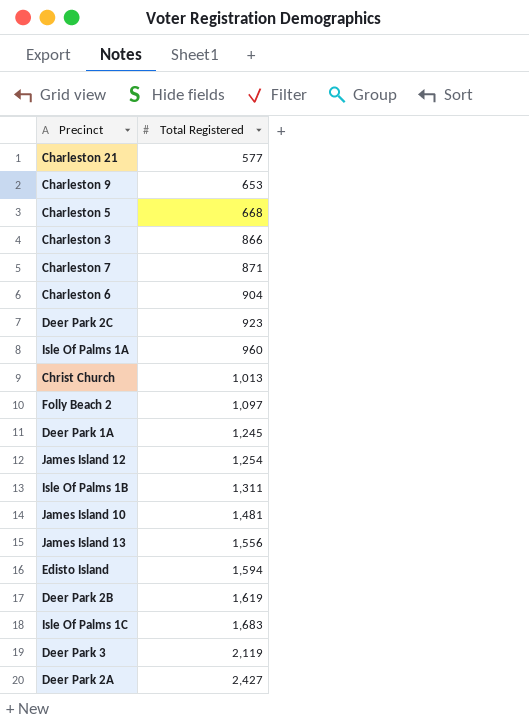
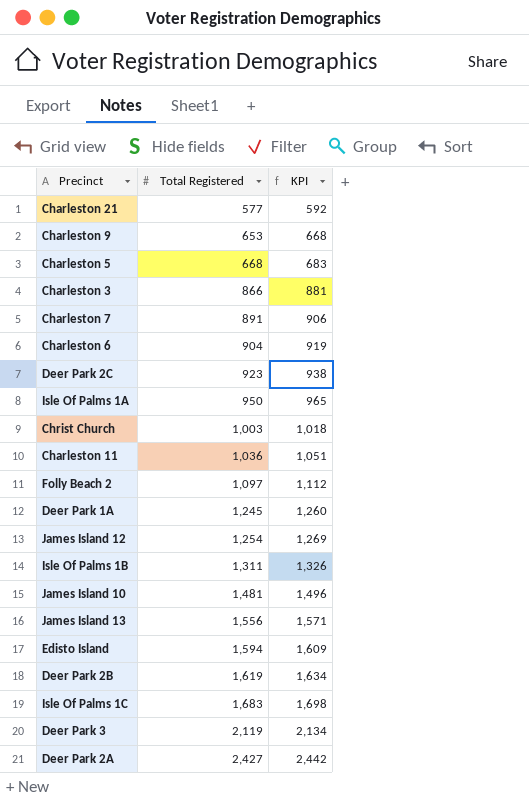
column KPI | formula: none -> [Total Registered] + 15
Charleston 7 | Total Registered: 871 -> 891
Isle Of Palms 1A | Total Registered: 960 -> 950
Christ Church | Total Registered: 1,013 -> 1,003
row Charleston 11: none -> 1,036 | 1,051

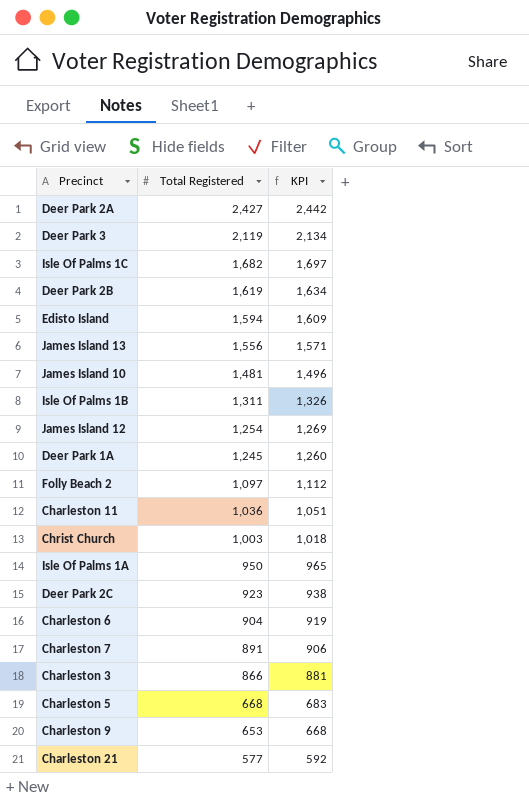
row order: Total Registered ascending -> Total Registered descending
Isle Of Palms 1C | Total Registered: 1,683 -> 1,682
Isle Of Palms 1C | KPI: 1,698 -> 1,697

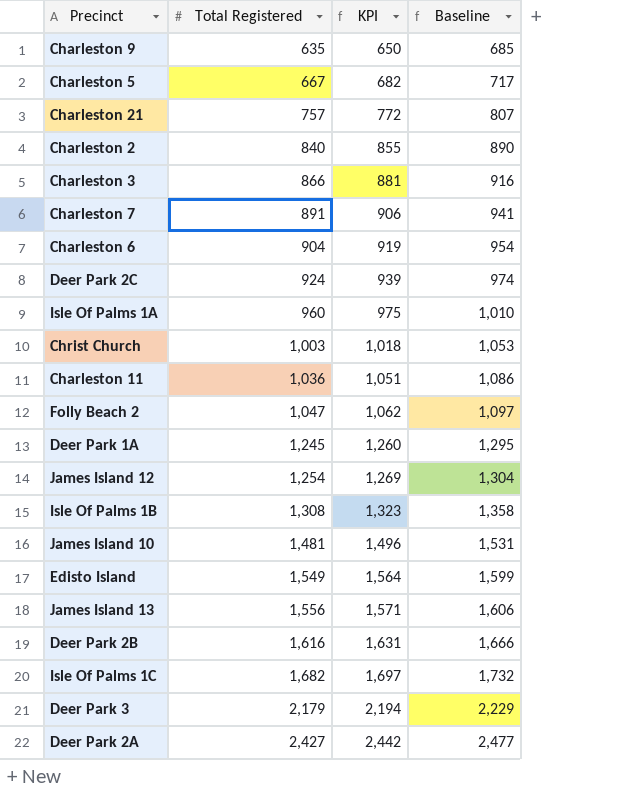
row order: Total Registered descending -> Total Registered ascending
column Baseline | formula: none -> [Total Registered] + 50
Charleston 9 | Total Registered: 653 -> 635
Charleston 9 | KPI: 668 -> 650
Charleston 5 | Total Registered: 668 -> 667
Charleston 5 | KPI: 683 -> 682
Charleston 21 | Total Registered: 577 -> 757
Charleston 21 | KPI: 592 -> 772
row Charleston 2: none -> 840 | 855 | 890
Deer Park 2C | Total Registered: 923 -> 924
Deer Park 2C | KPI: 938 -> 939
Isle Of Palms 1A | Total Registered: 950 -> 960
Isle Of Palms 1A | KPI: 965 -> 975
Folly Beach 2 | Total Registered: 1,097 -> 1,047
Folly Beach 2 | KPI: 1,112 -> 1,062
Isle Of Palms 1B | Total Registered: 1,311 -> 1,308
Isle Of Palms 1B | KPI: 1,326 -> 1,323
Edisto Island | Total Registered: 1,594 -> 1,549
Edisto Island | KPI: 1,609 -> 1,564
Deer Park 2B | Total Registered: 1,619 -> 1,616
Deer Park 2B | KPI: 1,634 -> 1,631
Deer Park 3 | Total Registered: 2,119 -> 2,179
Deer Park 3 | KPI: 2,134 -> 2,194

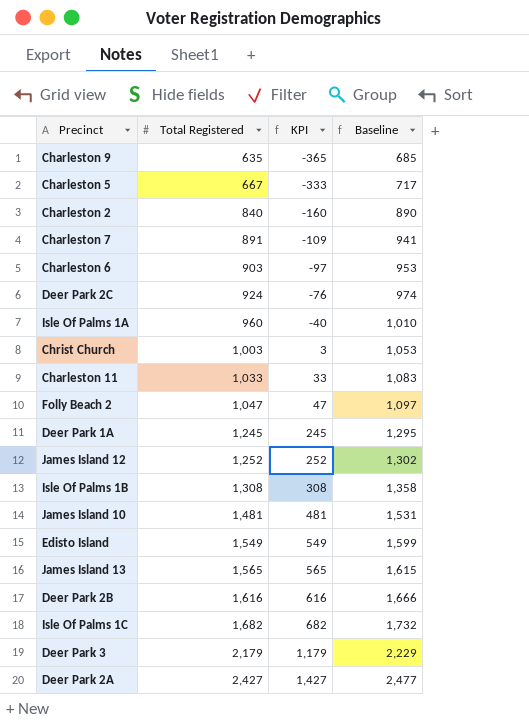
column KPI | formula: [Total Registered] + 15 -> [Total Registered] - 1000
row Charleston 21: 757 | 772 | 807 -> none
row Charleston 3: 866 | 881 | 916 -> none
Charleston 6 | Total Registered: 904 -> 903
Charleston 6 | Baseline: 954 -> 953
Charleston 11 | Total Registered: 1,036 -> 1,033
Charleston 11 | Baseline: 1,086 -> 1,083
James Island 12 | Total Registered: 1,254 -> 1,252
James Island 12 | Baseline: 1,304 -> 1,302
James Island 13 | Total Registered: 1,556 -> 1,565
James Island 13 | Baseline: 1,606 -> 1,615

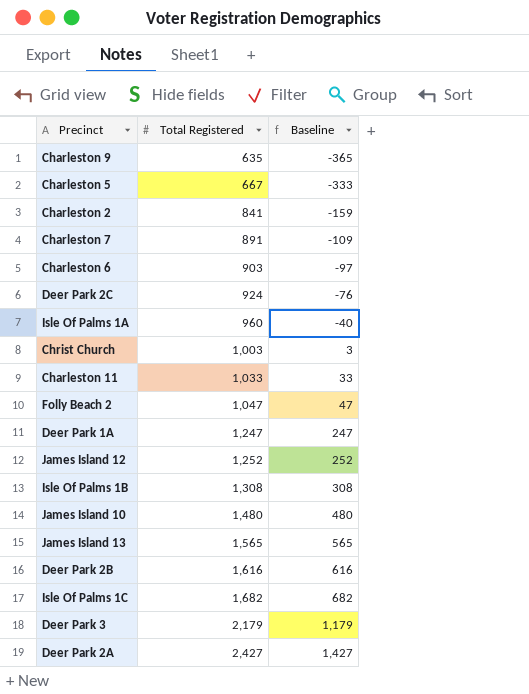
column KPI | formula: [Total Registered] - 1000 -> none
column Baseline | formula: [Total Registered] + 50 -> [Total Registered] - 1000
row Edisto Island: 1,549 | 549 | 1,599 -> none
Charleston 2 | Total Registered: 840 -> 841
Deer Park 1A | Total Registered: 1,245 -> 1,247
James Island 10 | Total Registered: 1,481 -> 1,480

